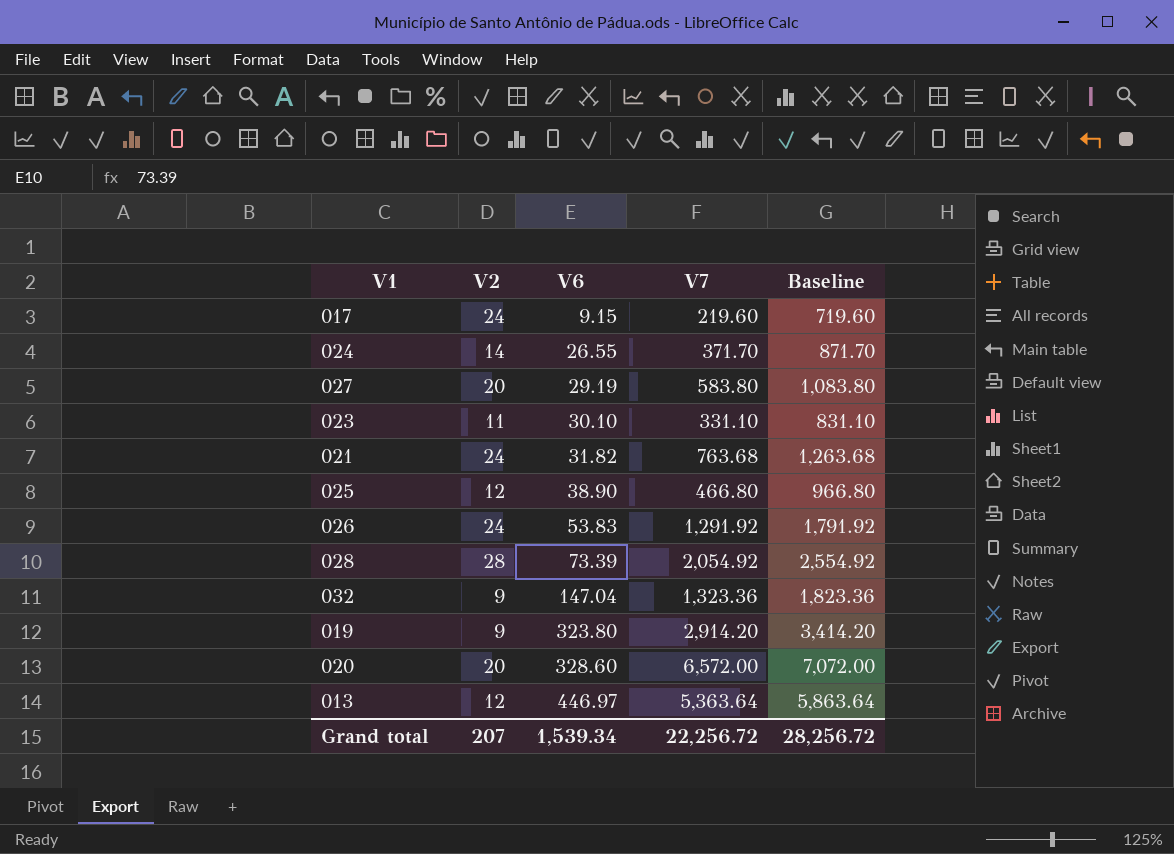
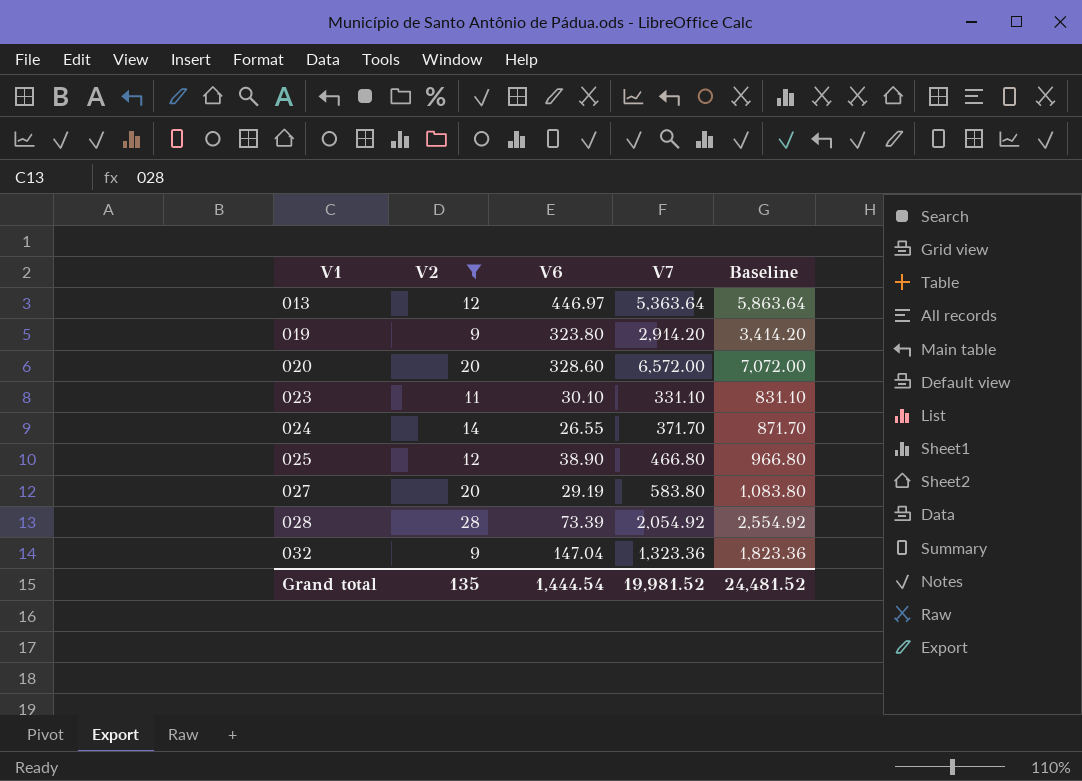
filter: none -> V2 != 24
row order: V6 ascending -> V1 ascending
Grand total | V2: 207 -> 135
Grand total | V6: 1,539.34 -> 1,444.54
Grand total | V7: 22,256.72 -> 19,981.52
Grand total | Baseline: 28,256.72 -> 24,481.52

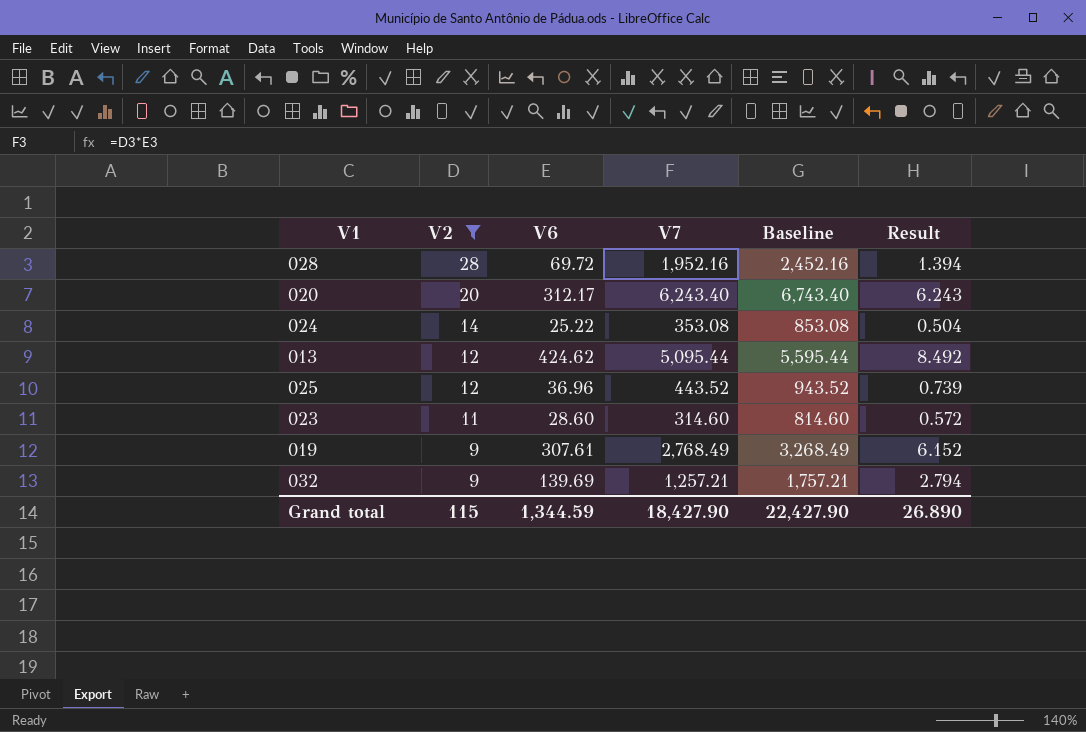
row order: V1 ascending -> V2 descending
column Result | formula: none -> [V6] * 0.02
row 027: 20 | 29.19 | 583.80 | 1,083.80 -> none
028 | V6: 73.39 -> 69.72
028 | V7: 2,054.92 -> 1,952.16
028 | Baseline: 2,554.92 -> 2,452.16
020 | V6: 328.60 -> 312.17
020 | V7: 6,572.00 -> 6,243.40
020 | Baseline: 7,072.00 -> 6,743.40
024 | V6: 26.55 -> 25.22
024 | V7: 371.70 -> 353.08
024 | Baseline: 871.70 -> 853.08
013 | V6: 446.97 -> 424.62
013 | V7: 5,363.64 -> 5,095.44
013 | Baseline: 5,863.64 -> 5,595.44
025 | V6: 38.90 -> 36.96
025 | V7: 466.80 -> 443.52
025 | Baseline: 966.80 -> 943.52
023 | V6: 30.10 -> 28.60
023 | V7: 331.10 -> 314.60
023 | Baseline: 831.10 -> 814.60
019 | V6: 323.80 -> 307.61
019 | V7: 2,914.20 -> 2,768.49
019 | Baseline: 3,414.20 -> 3,268.49
032 | V6: 147.04 -> 139.69
032 | V7: 1,323.36 -> 1,257.21
032 | Baseline: 1,823.36 -> 1,757.21
Grand total | V2: 135 -> 115
Grand total | V6: 1,444.54 -> 1,344.59
Grand total | V7: 19,981.52 -> 18,427.90
Grand total | Baseline: 24,481.52 -> 22,427.90

